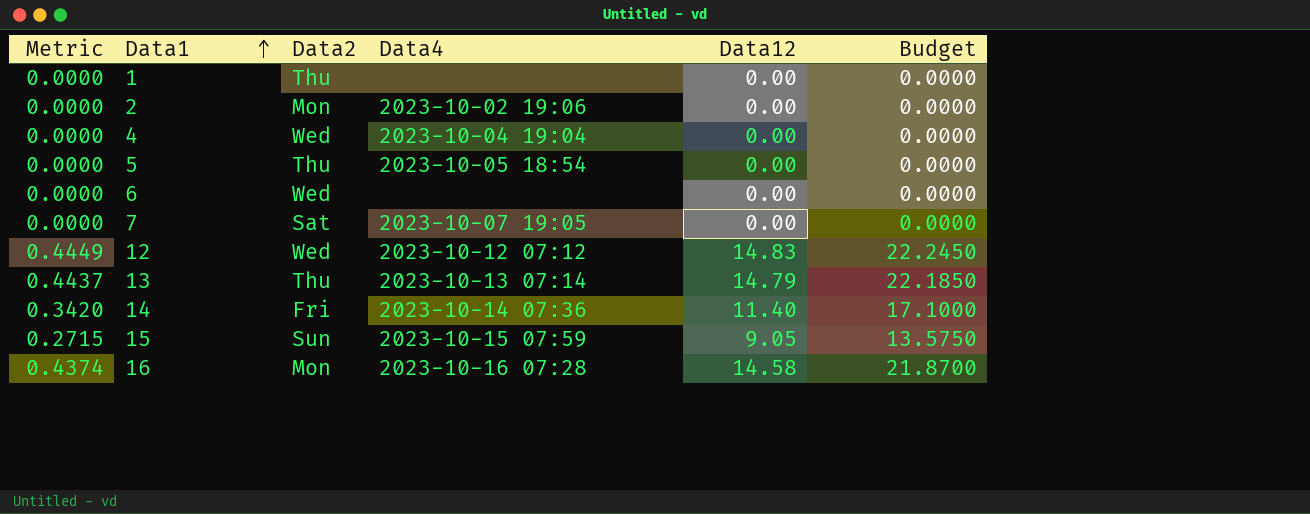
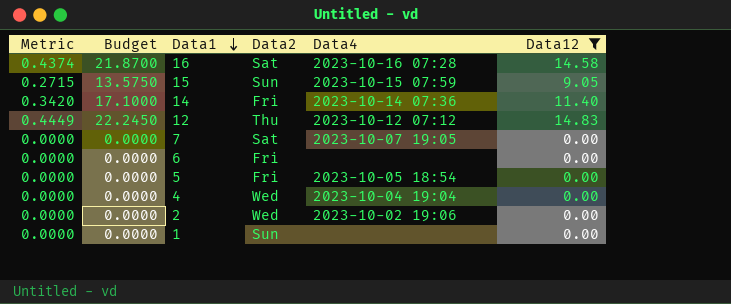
filter: none -> Data12 != 14.79
row order: Data1 ascending -> Data1 descending
column Budget | position: 6 -> 2
16 | Data2: Mon -> Sat
12 | Data2: Wed -> Thu
6 | Data2: Wed -> Fri
5 | Data2: Thu -> Fri
2 | Data2: Mon -> Wed
1 | Data2: Thu -> Sun

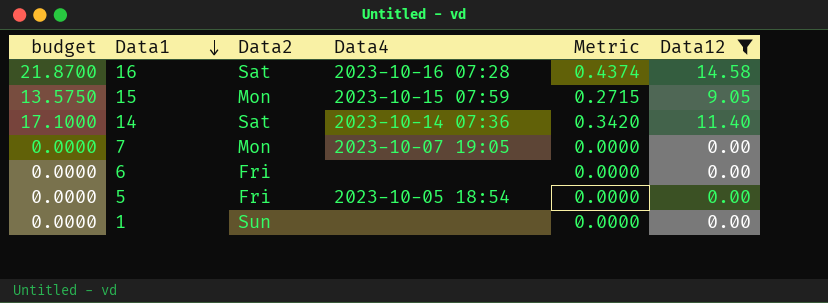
column name: Budget -> budget
column Metric | position: 1 -> 5
row 12: 0.4449 | 22.2450 | Thu | 2023-10-12 07:12 | 14.83 -> none
row 4: 0.0000 | 0.0000 | Wed | 2023-10-04 19:04 | 0.00 -> none
row 2: 0.0000 | 0.0000 | Wed | 2023-10-02 19:06 | 0.00 -> none
15 | Data2: Sun -> Mon
14 | Data2: Fri -> Sat
7 | Data2: Sat -> Mon

